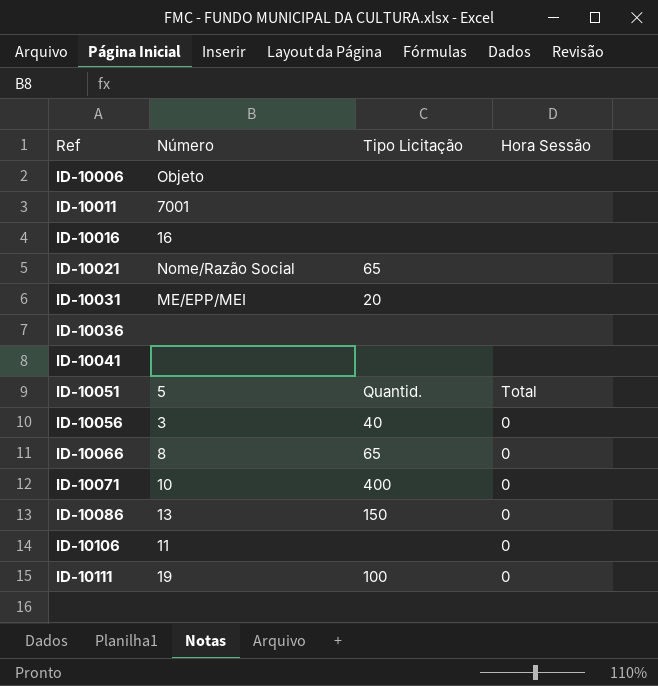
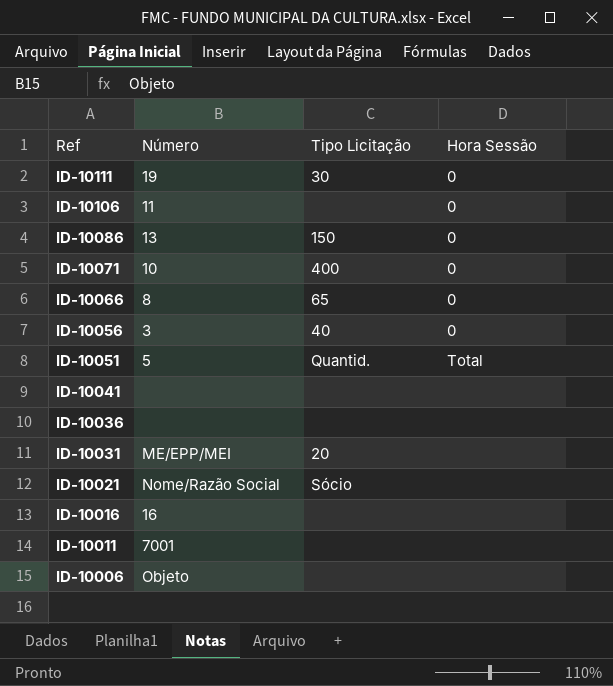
row order: Ref ascending -> Ref descending
ID-10111 | Tipo Licitação: 100 -> 30
ID-10021 | Tipo Licitação: 65 -> Sócio

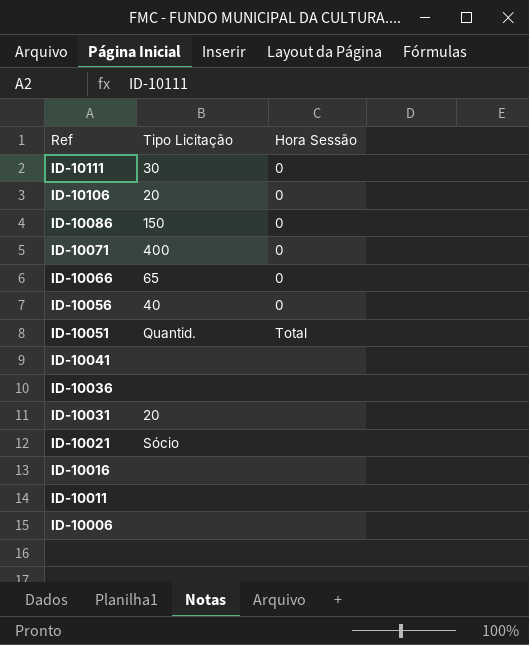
column Número | position: 2 -> none
ID-10106 | Tipo Licitação: none -> 20

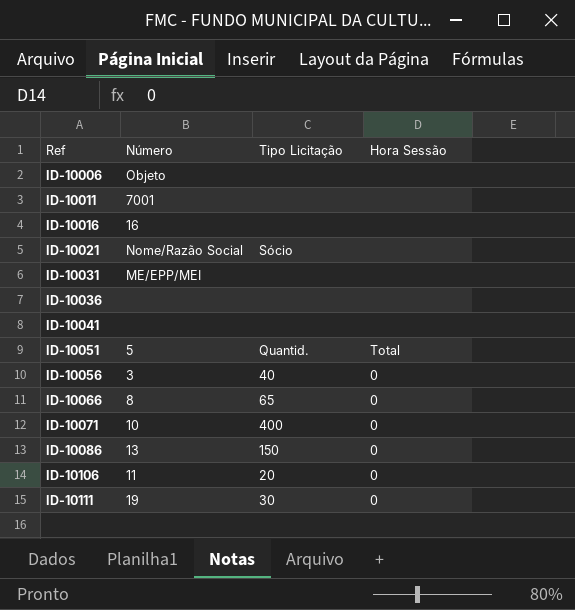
row order: Ref descending -> Ref ascending
column Número | position: none -> 2
ID-10031 | Tipo Licitação: 20 -> none

